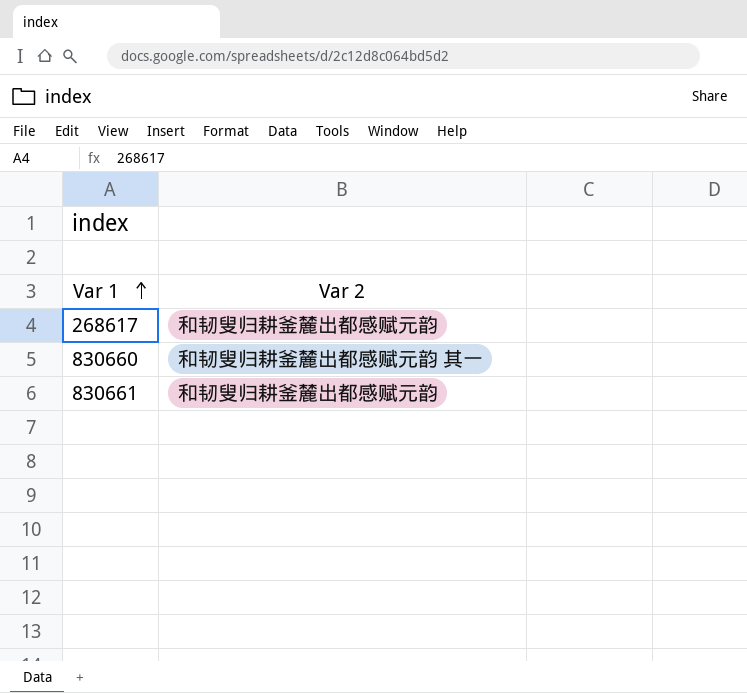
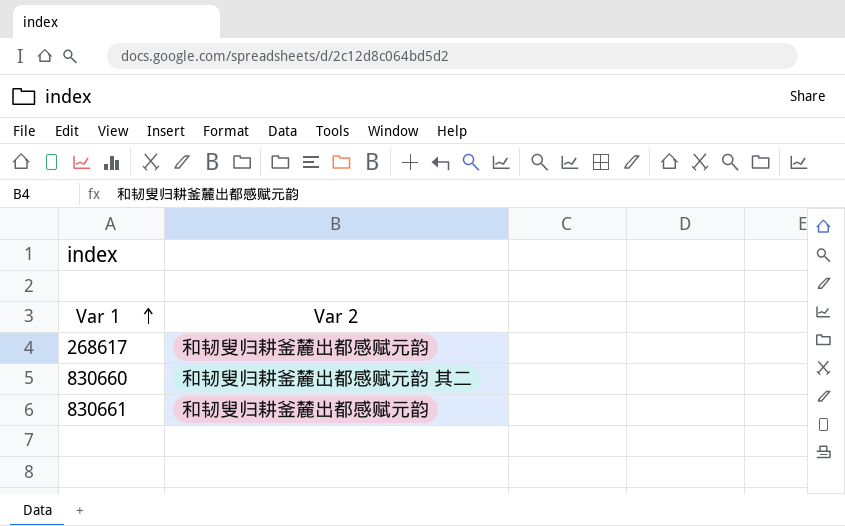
830660 | Var 2: 和韧叟归耕釜麓出都感赋元韵 其一 -> 和韧叟归耕釜麓出都感赋元韵 其二

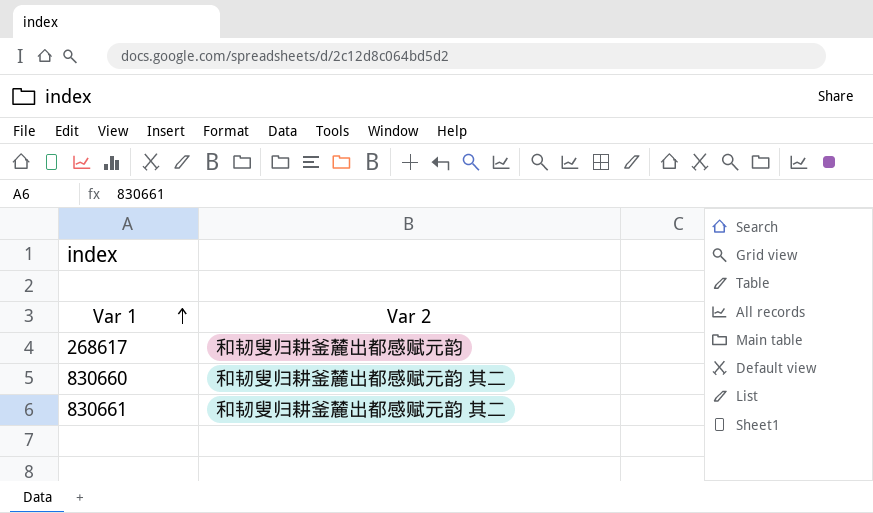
830661 | Var 2: 和韧叟归耕釜麓出都感赋元韵 -> 和韧叟归耕釜麓出都感赋元韵 其二

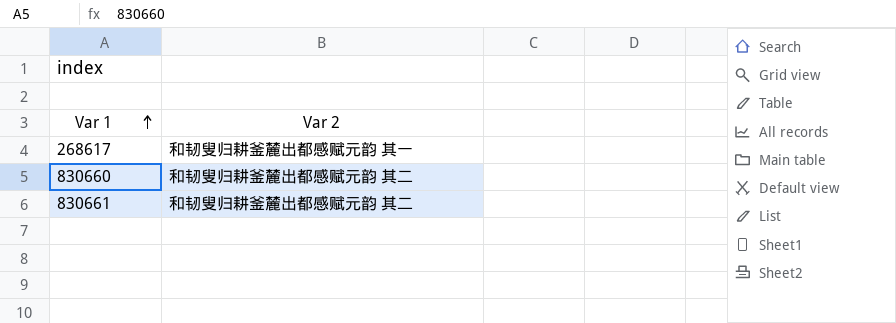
268617 | Var 2: 和韧叟归耕釜麓出都感赋元韵 -> 和韧叟归耕釜麓出都感赋元韵 其一

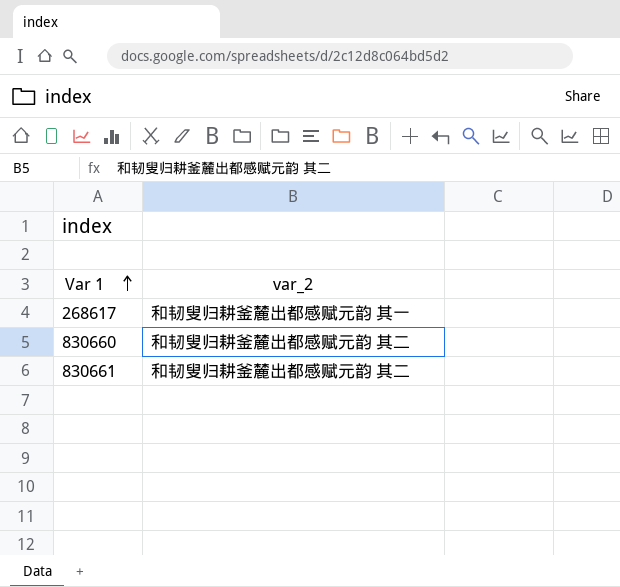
column name: Var 2 -> var_2

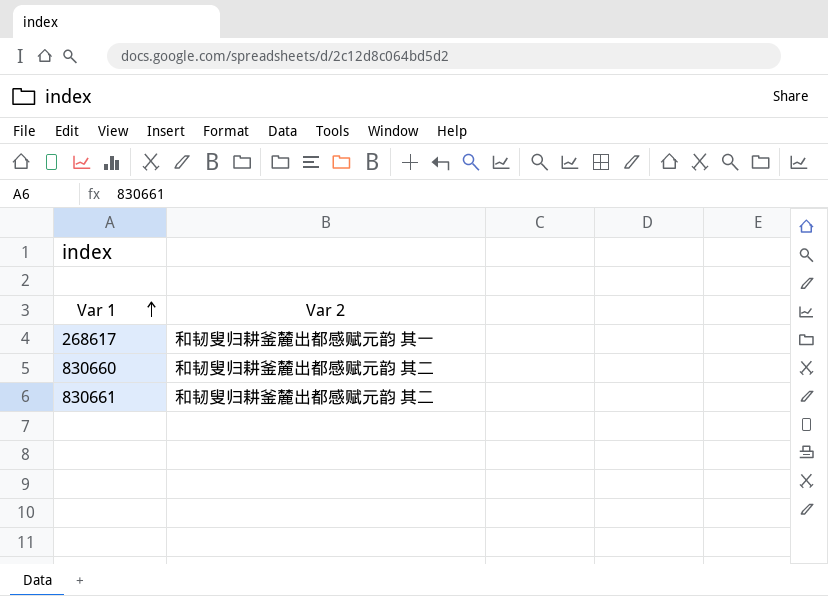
column name: var_2 -> Var 2

